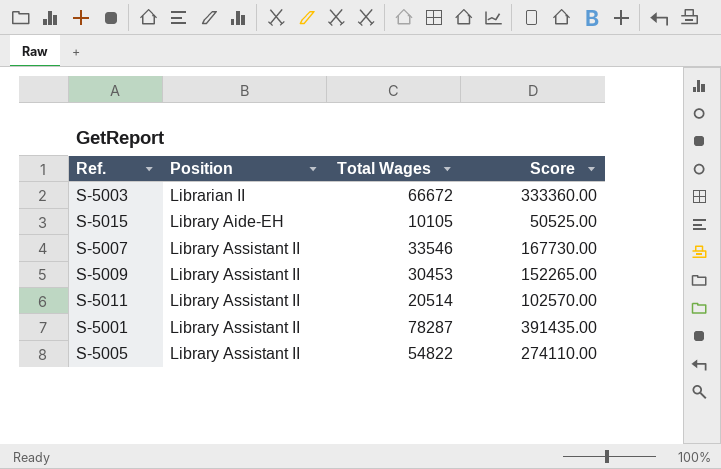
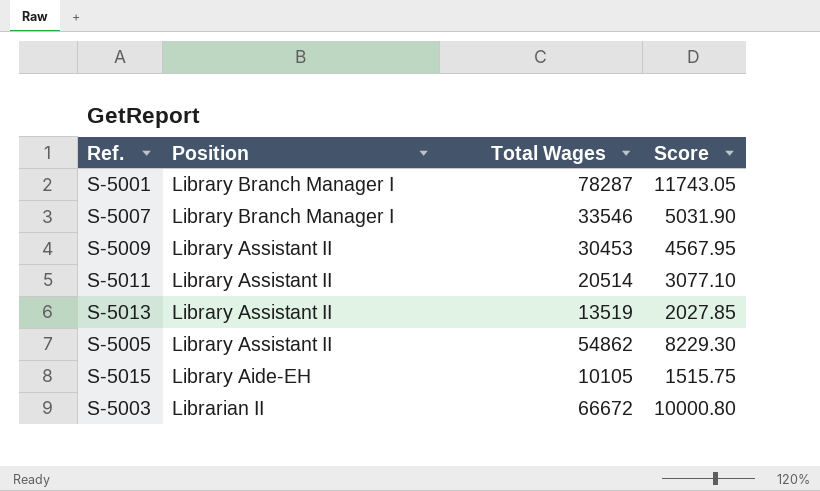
row order: Position ascending -> Position descending
column Score | formula: [Total Wages] * 5 -> [Total Wages] * 0.15
S-5001 | Position: Library Assistant II -> Library Branch Manager I
S-5007 | Position: Library Assistant II -> Library Branch Manager I
row S-5013: none -> Library Assistant II | 13519 | 2027.85
S-5005 | Total Wages: 54822 -> 54862

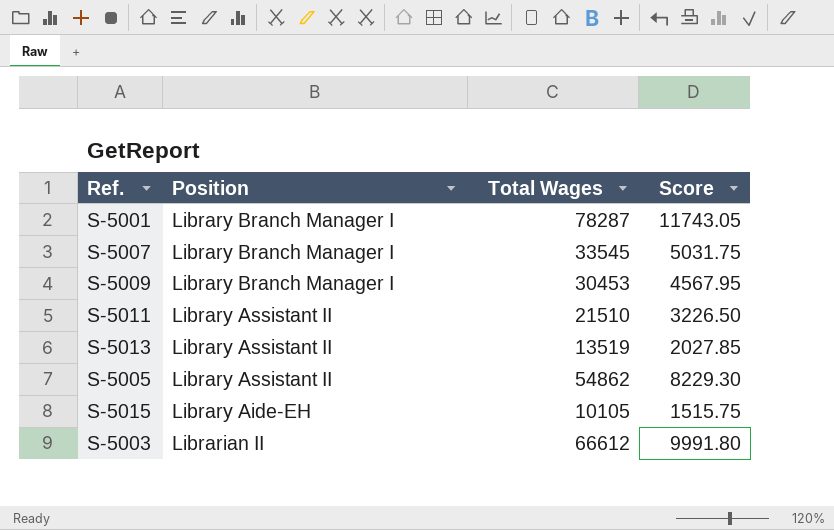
S-5007 | Total Wages: 33546 -> 33545
S-5007 | Score: 5031.90 -> 5031.75
S-5009 | Position: Library Assistant II -> Library Branch Manager I
S-5011 | Total Wages: 20514 -> 21510
S-5011 | Score: 3077.10 -> 3226.50
S-5003 | Total Wages: 66672 -> 66612
S-5003 | Score: 10000.80 -> 9991.80

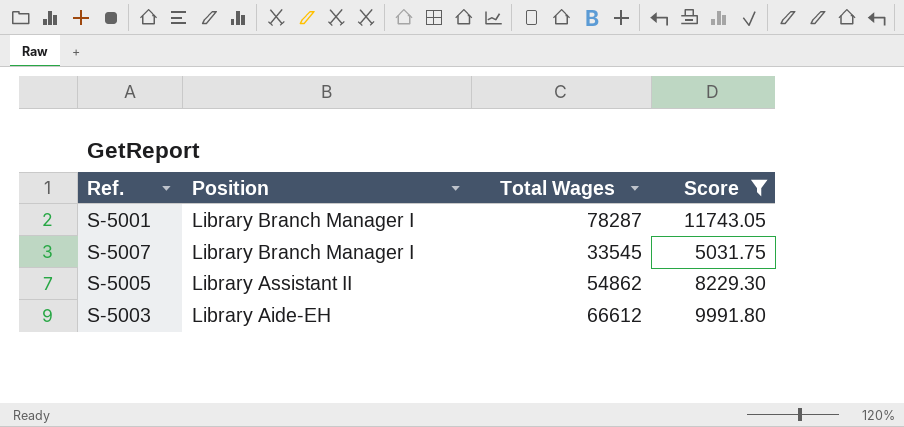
filter: none -> Score >= 5031.75
S-5003 | Position: Librarian II -> Library Aide-EH

